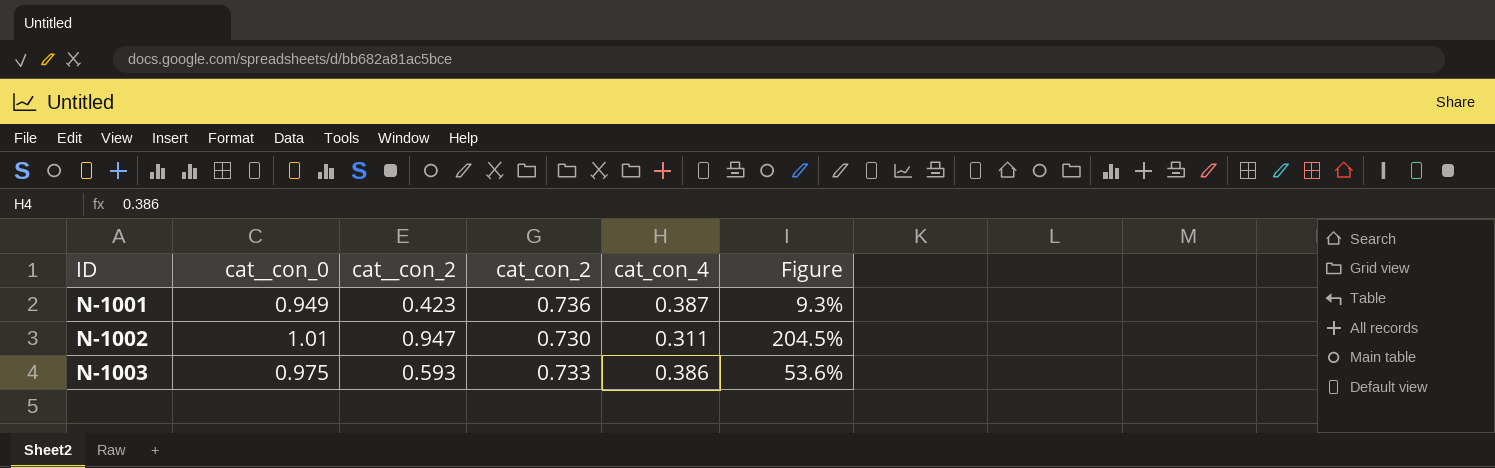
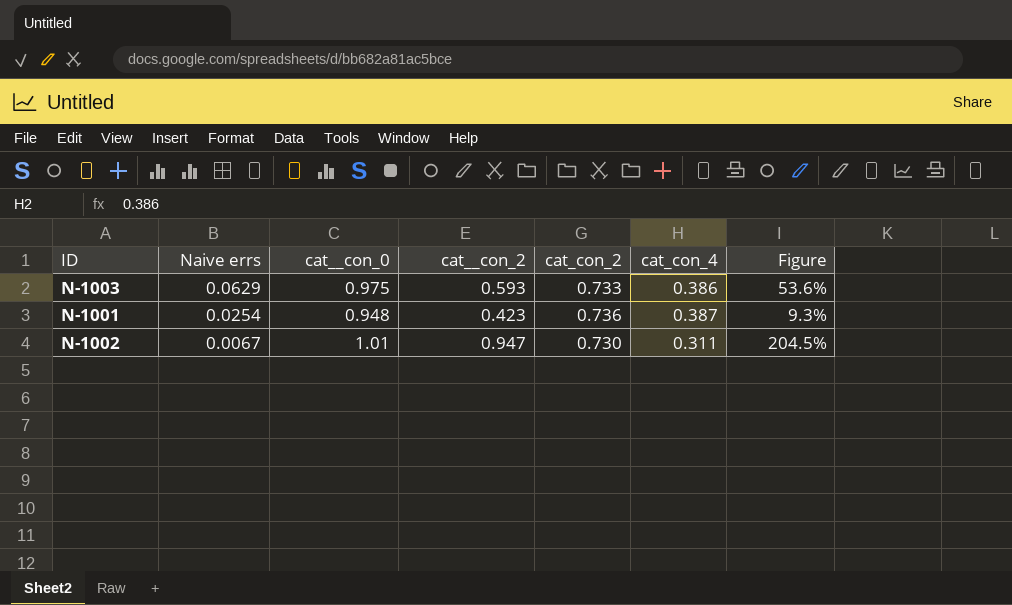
row order: ID ascending -> Naive errs descending
column Naive errs | position: none -> 2
N-1001 | cat__con_0: 0.949 -> 0.948

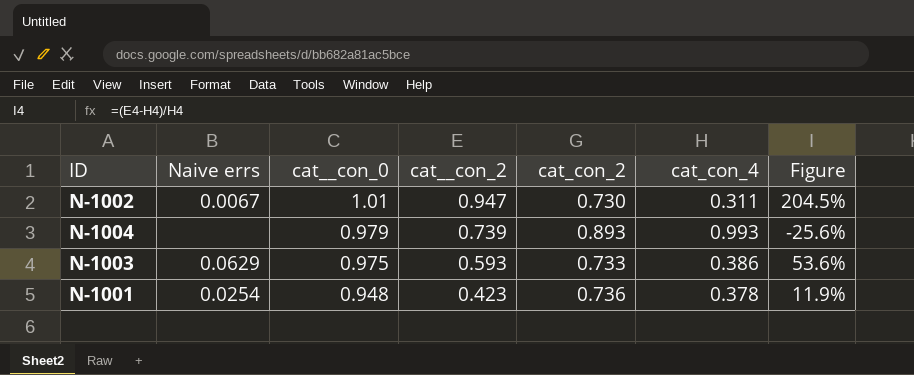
row order: Naive errs descending -> cat__con_0 descending
row N-1004: none -> none | 0.979 | 0.739 | 0.893 | 0.993 | -25.6%
N-1001 | cat_con_4: 0.387 -> 0.378
N-1001 | Figure: 9.3% -> 11.9%

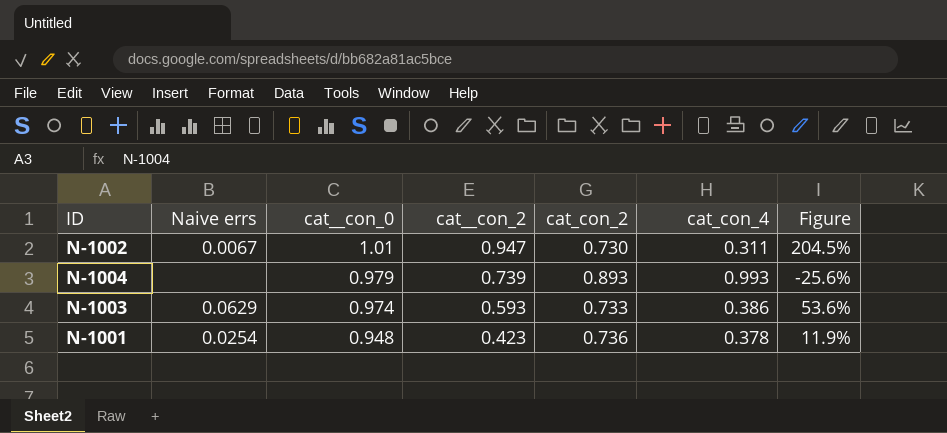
N-1003 | cat__con_0: 0.975 -> 0.974

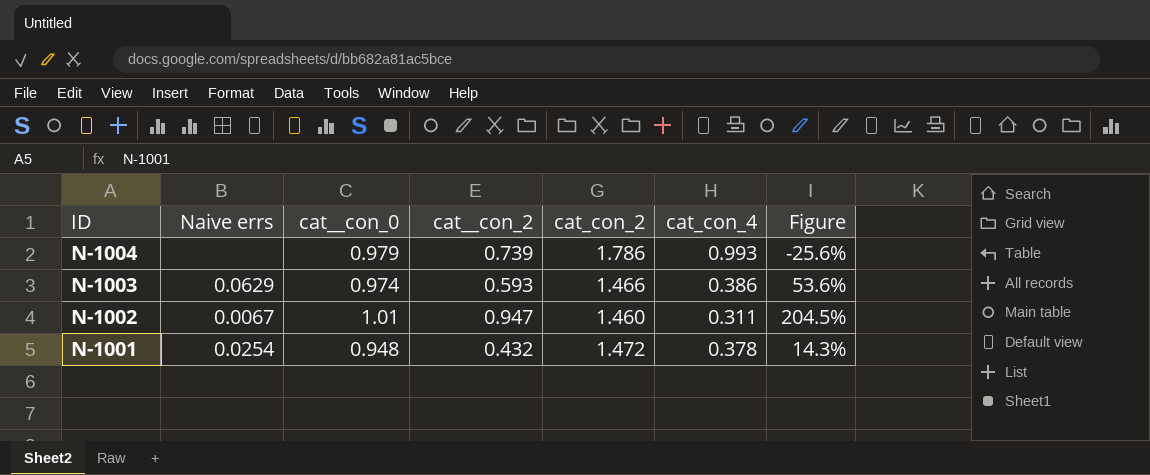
row order: cat__con_0 descending -> ID descending
N-1004 | cat_con_2: 0.893 -> 1.786
N-1003 | cat_con_2: 0.733 -> 1.466
N-1002 | cat_con_2: 0.730 -> 1.460
N-1001 | cat__con_2: 0.423 -> 0.432
N-1001 | cat_con_2: 0.736 -> 1.472
N-1001 | Figure: 11.9% -> 14.3%

